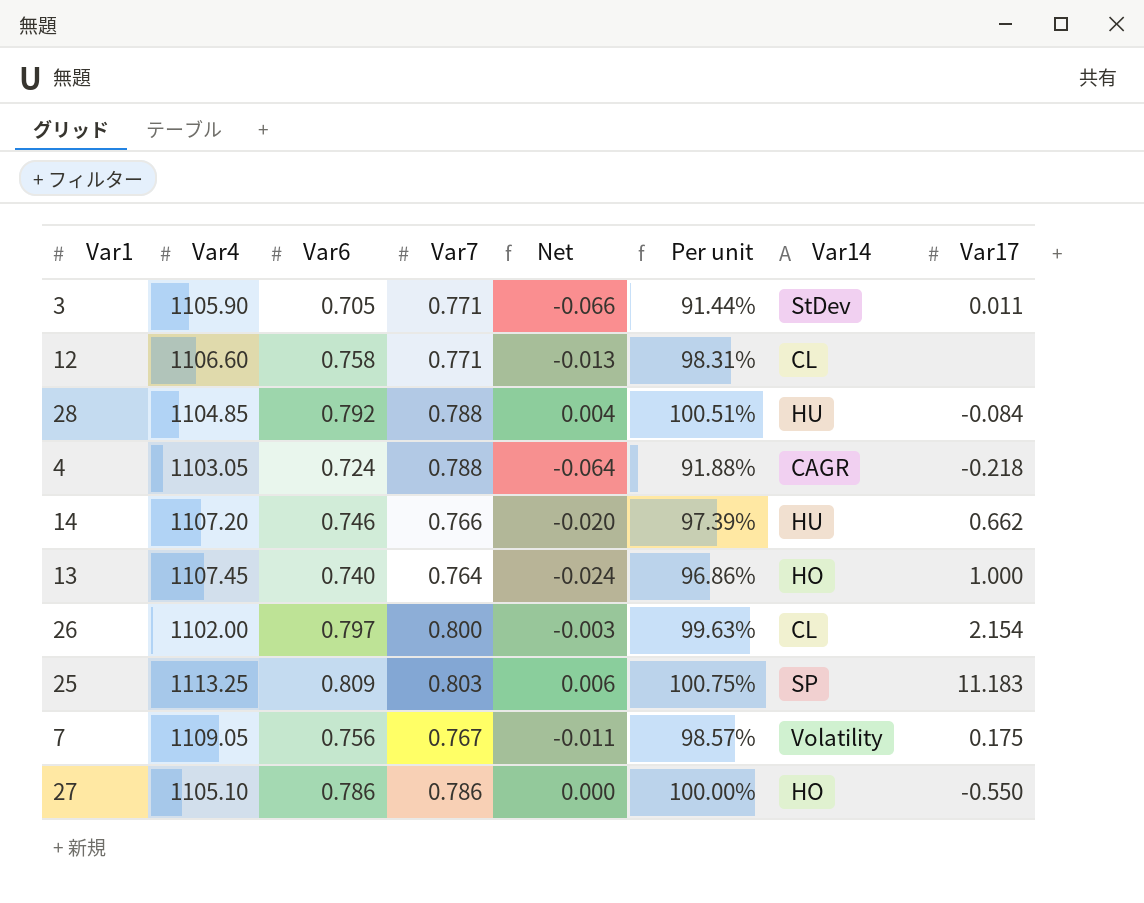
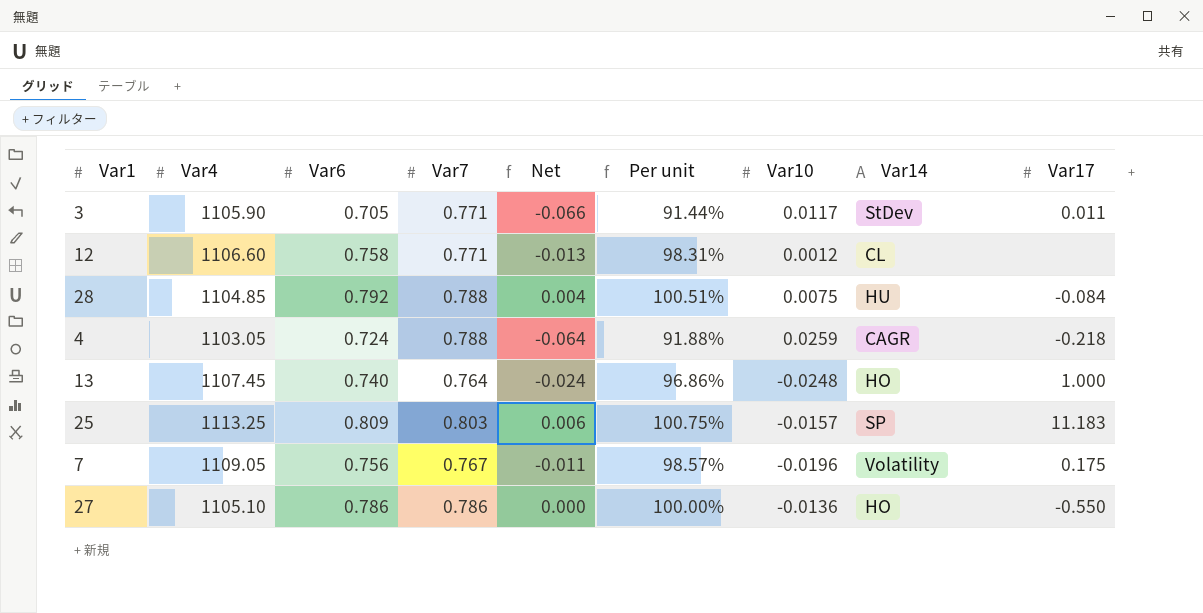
column Var10 | position: none -> 7
row 14: 1107.20 | 0.746 | 0.766 | -0.020 | 97.39% | HU | 0.662 -> none
row 26: 1102.00 | 0.797 | 0.800 | -0.003 | 99.63% | CL | 2.154 -> none

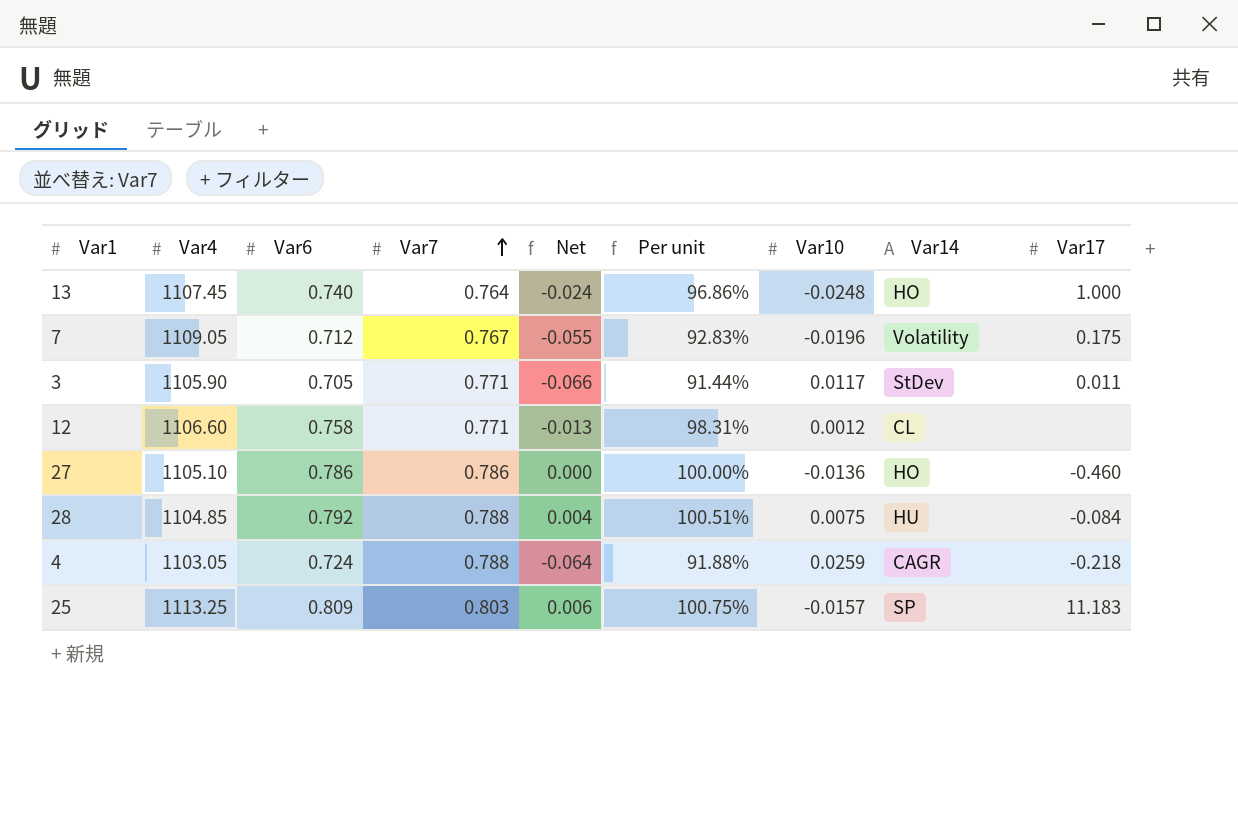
row order: none -> Var7 ascending
7 | Var6: 0.756 -> 0.712
7 | Net: -0.011 -> -0.055
7 | Per unit: 98.57% -> 92.83%
27 | Var17: -0.550 -> -0.460

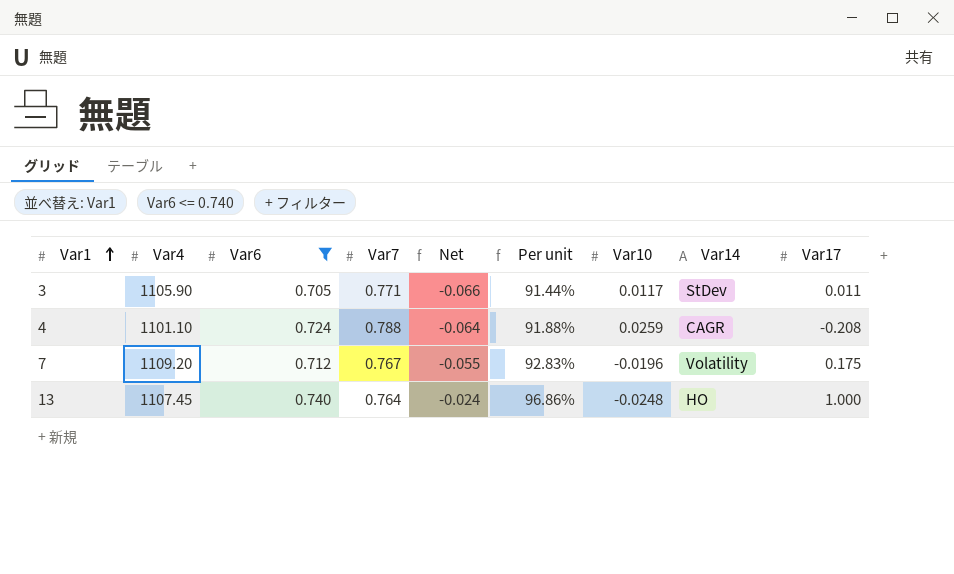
filter: none -> Var6 <= 0.740
row order: Var7 ascending -> Var1 ascending
4 | Var4: 1103.05 -> 1101.10
4 | Var17: -0.218 -> -0.208
7 | Var4: 1109.05 -> 1109.20

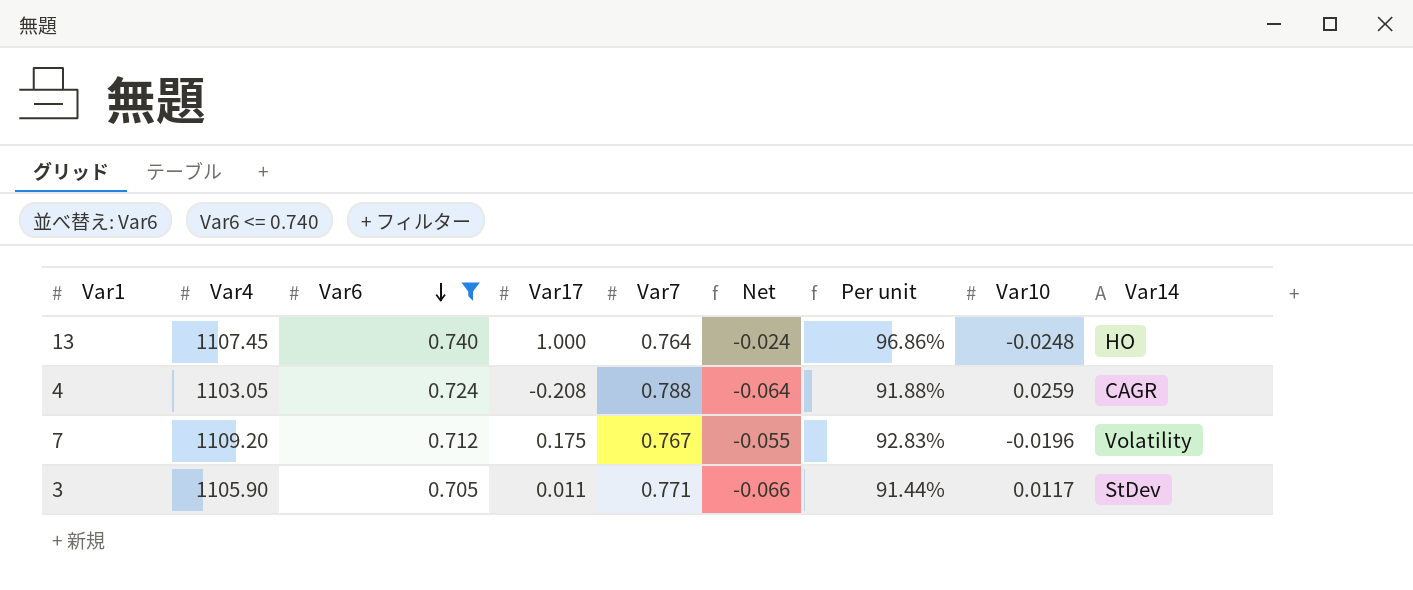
row order: Var1 ascending -> Var6 descending
column Var17 | position: 9 -> 4
4 | Var4: 1101.10 -> 1103.05

